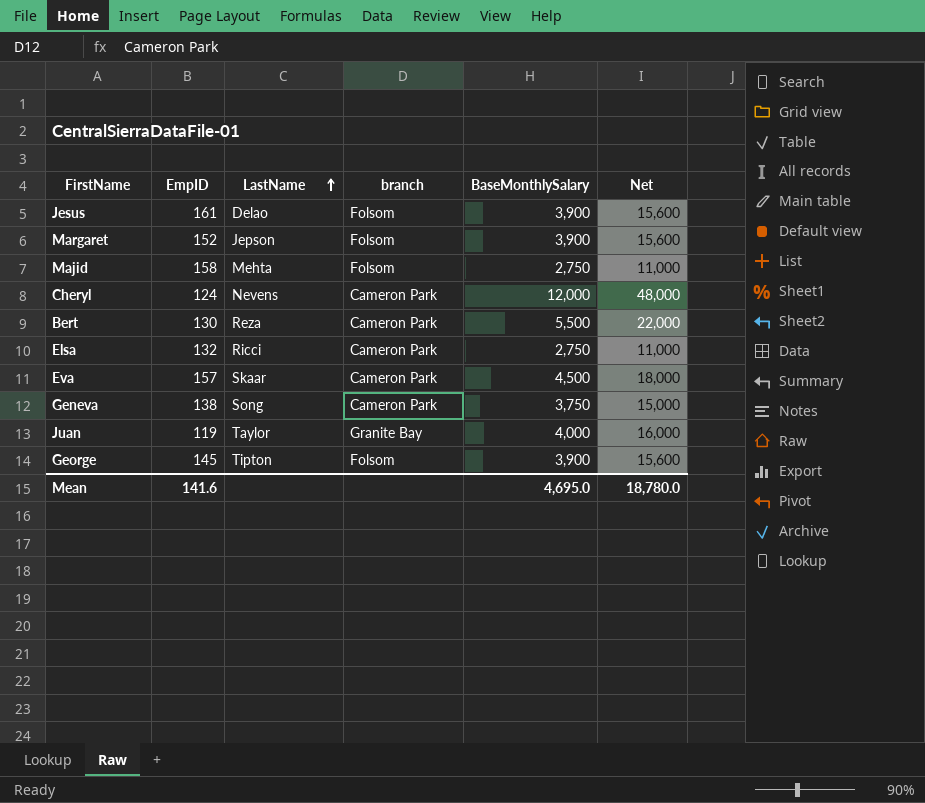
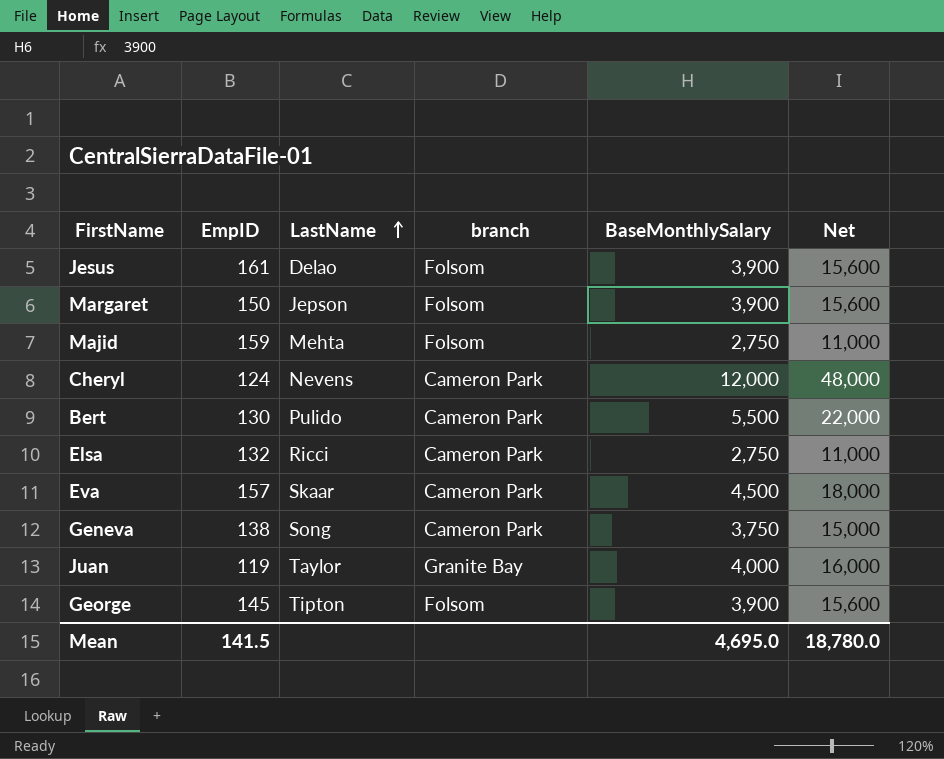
Margaret | EmpID: 152 -> 150
Majid | EmpID: 158 -> 159
Bert | LastName: Reza -> Pulido
Mean | EmpID: 141.6 -> 141.5

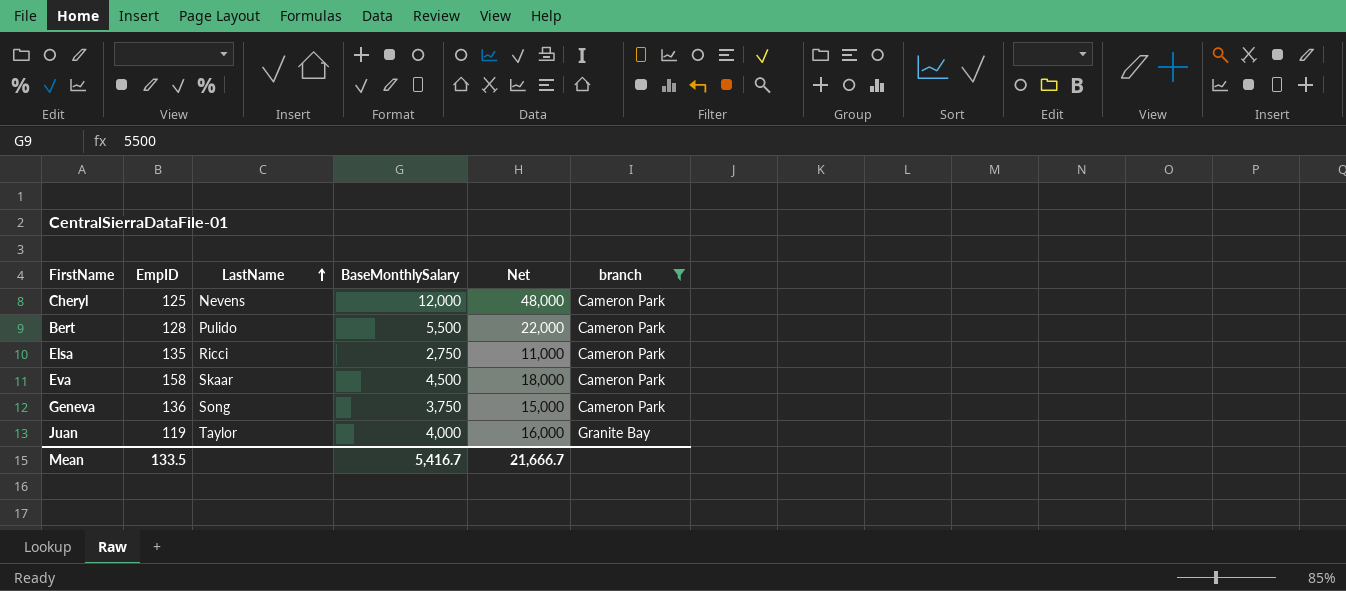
filter: none -> branch != Folsom
column branch | position: 4 -> 6
Cheryl | EmpID: 124 -> 125
Bert | EmpID: 130 -> 128
Elsa | EmpID: 132 -> 135
Eva | EmpID: 157 -> 158
Geneva | EmpID: 138 -> 136
Mean | EmpID: 141.5 -> 133.5
Mean | BaseMonthlySalary: 4,695.0 -> 5,416.7
Mean | Net: 18,780.0 -> 21,666.7

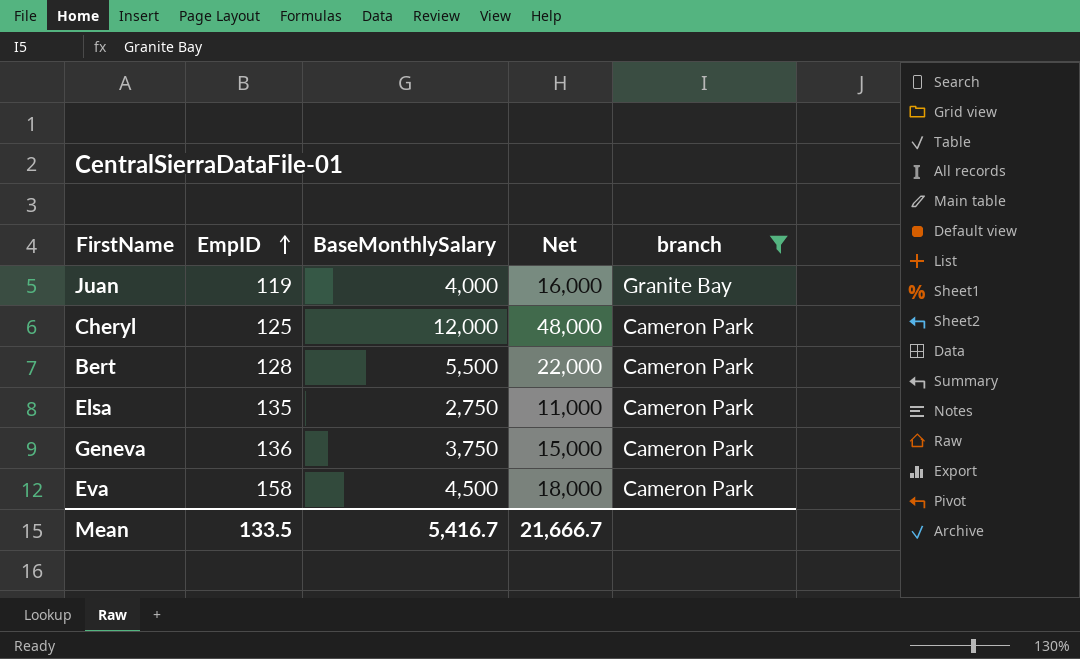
row order: LastName ascending -> EmpID ascending
column LastName | position: 3 -> none

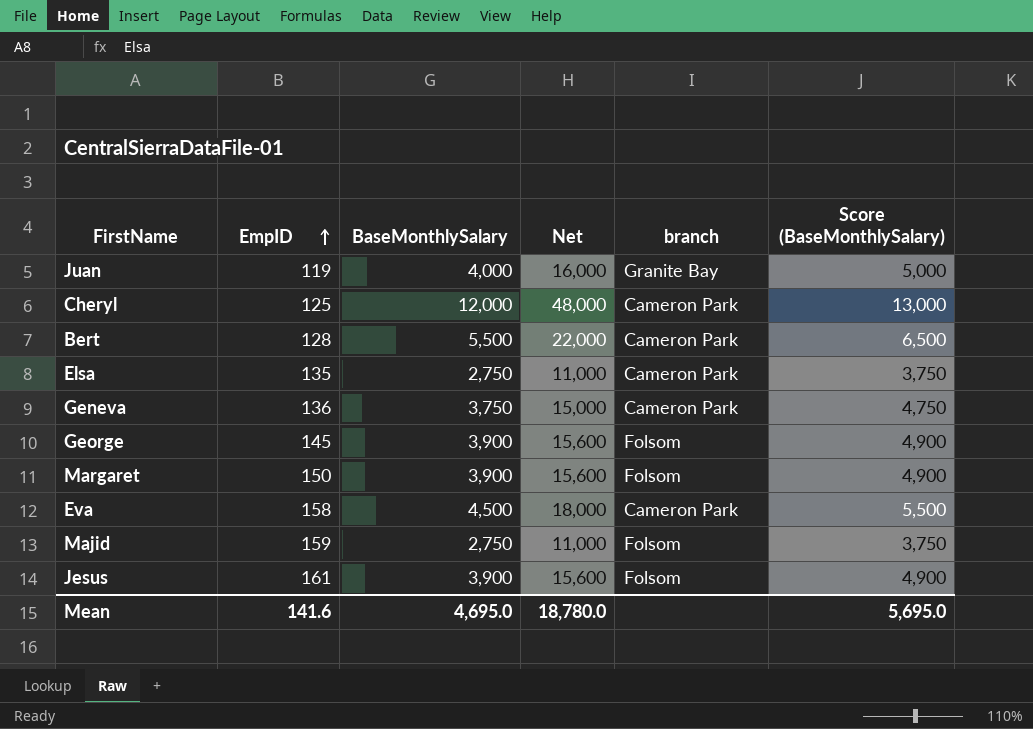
filter: branch != Folsom -> none
column Score (BaseMonthlySalary) | formula: none -> [BaseMonthlySalary] + 1000
Mean | EmpID: 133.5 -> 141.6
Mean | BaseMonthlySalary: 5,416.7 -> 4,695.0
Mean | Net: 21,666.7 -> 18,780.0

